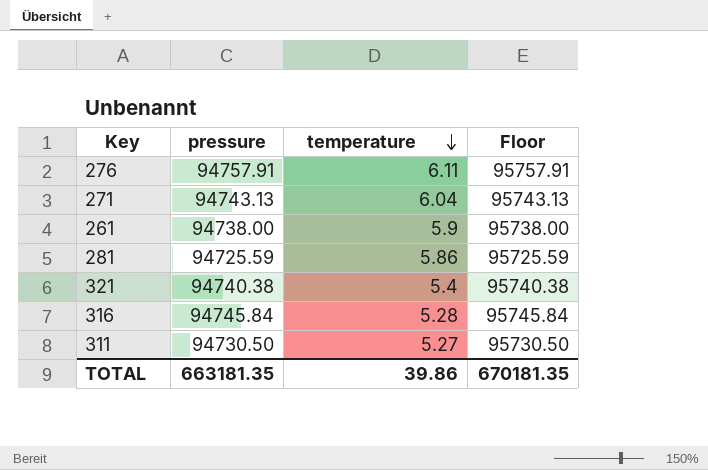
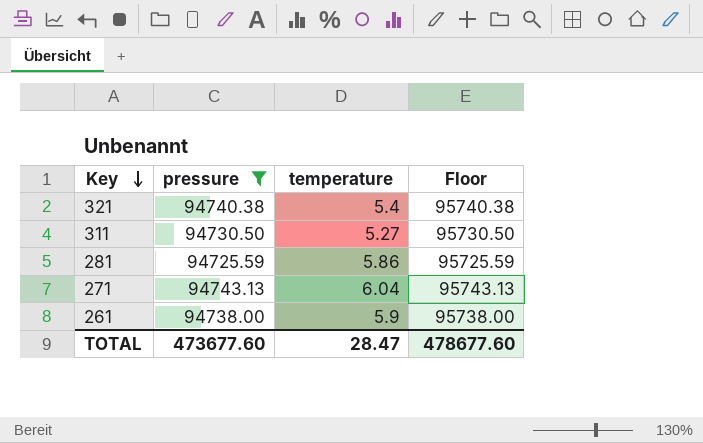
filter: none -> pressure <= 94743.13
row order: temperature descending -> Key descending
TOTAL | pressure: 663181.35 -> 473677.60
TOTAL | temperature: 39.86 -> 28.47
TOTAL | Floor: 670181.35 -> 478677.60

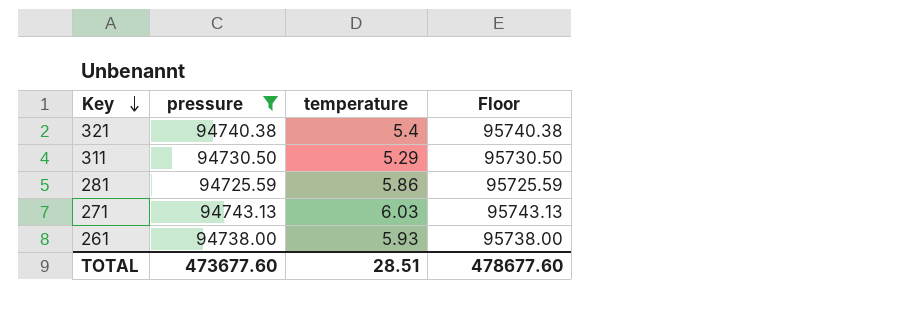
311 | temperature: 5.27 -> 5.29
271 | temperature: 6.04 -> 6.03
261 | temperature: 5.9 -> 5.93
TOTAL | temperature: 28.47 -> 28.51

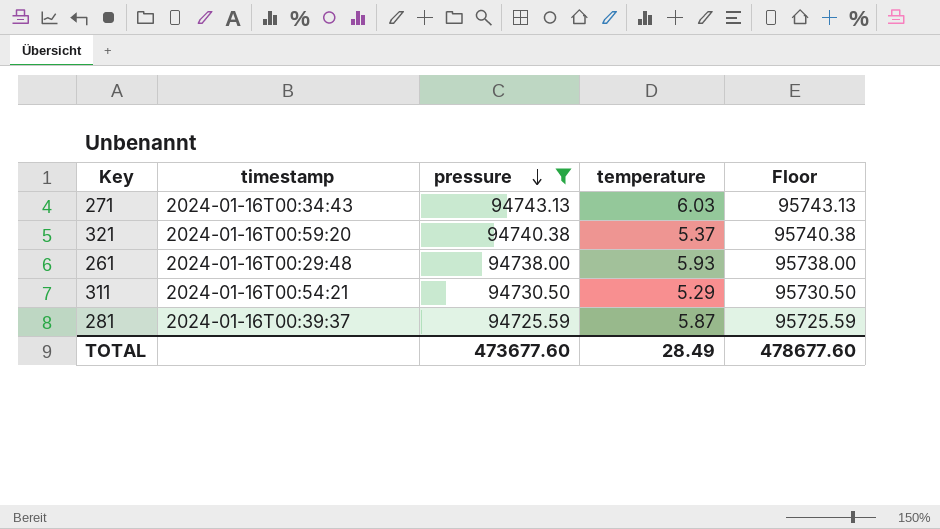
row order: Key descending -> pressure descending
column timestamp | position: none -> 2
321 | temperature: 5.4 -> 5.37
281 | temperature: 5.86 -> 5.87
TOTAL | temperature: 28.51 -> 28.49

